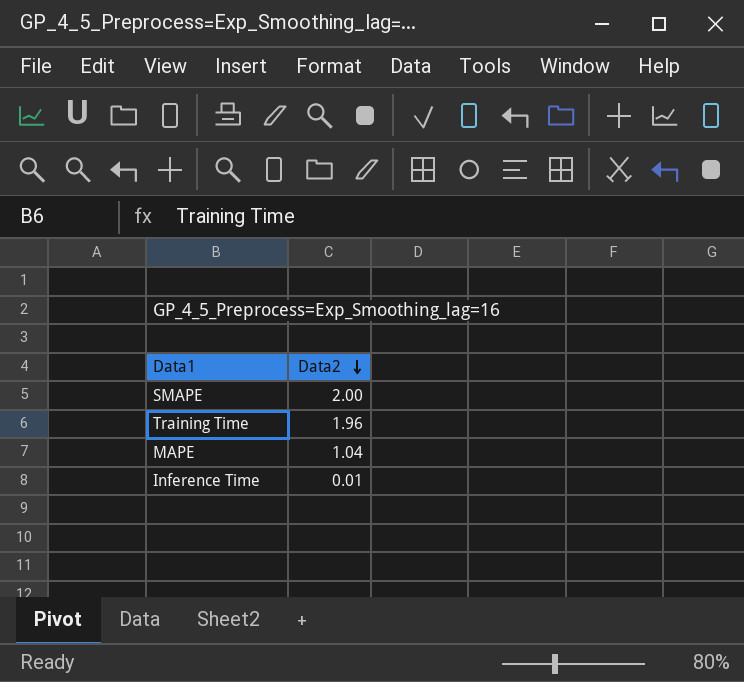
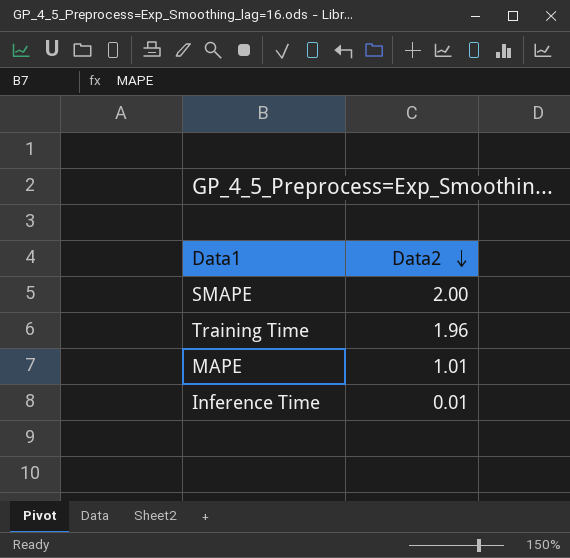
MAPE | Data2: 1.04 -> 1.01

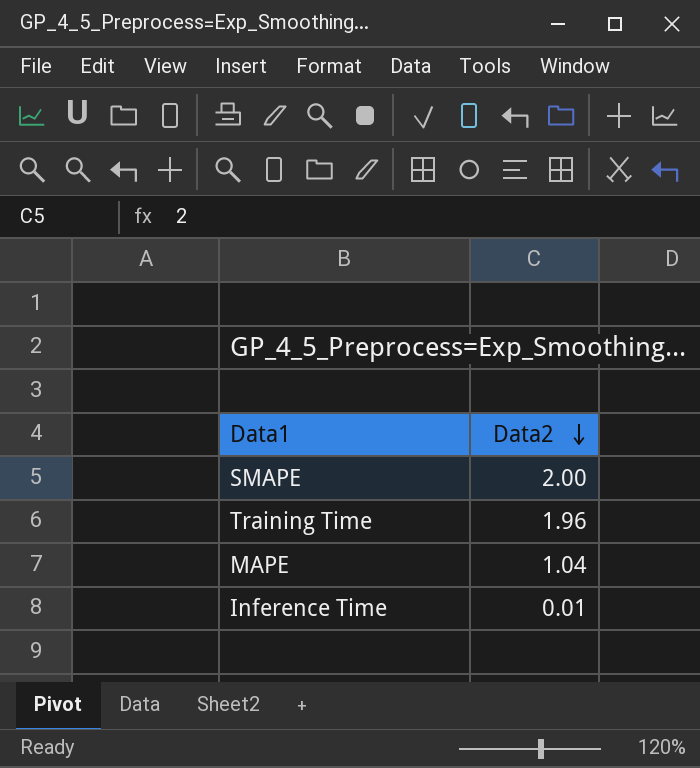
MAPE | Data2: 1.01 -> 1.04

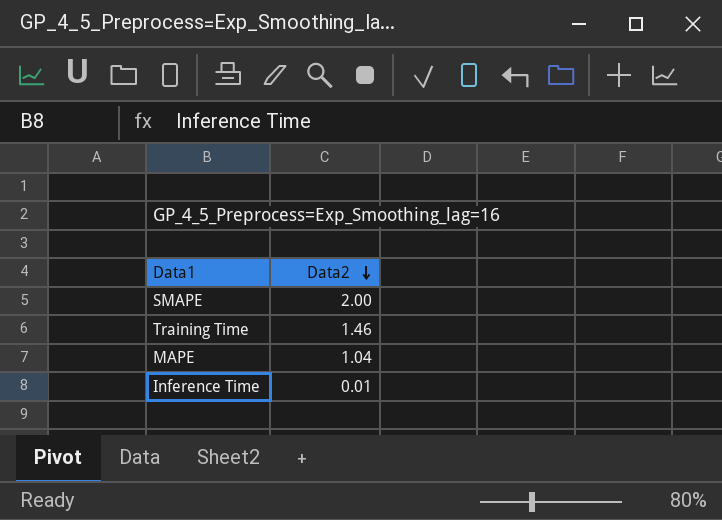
Training Time | Data2: 1.96 -> 1.46

